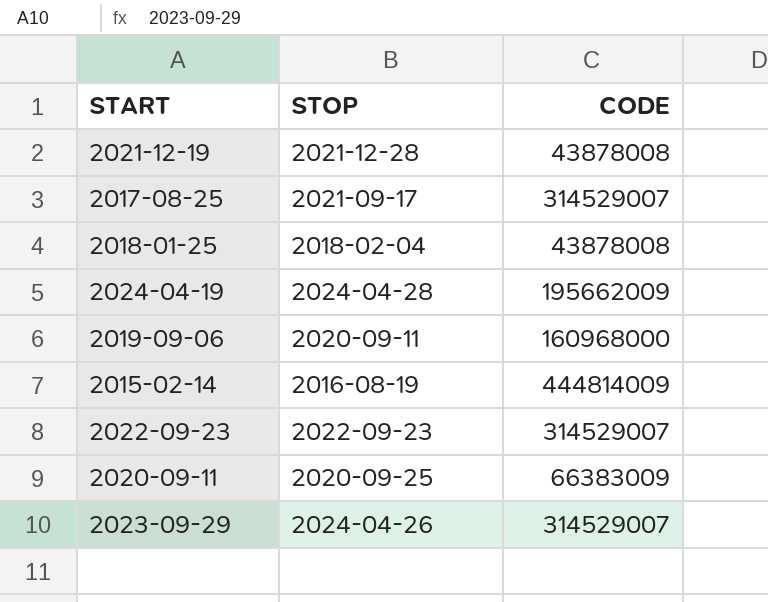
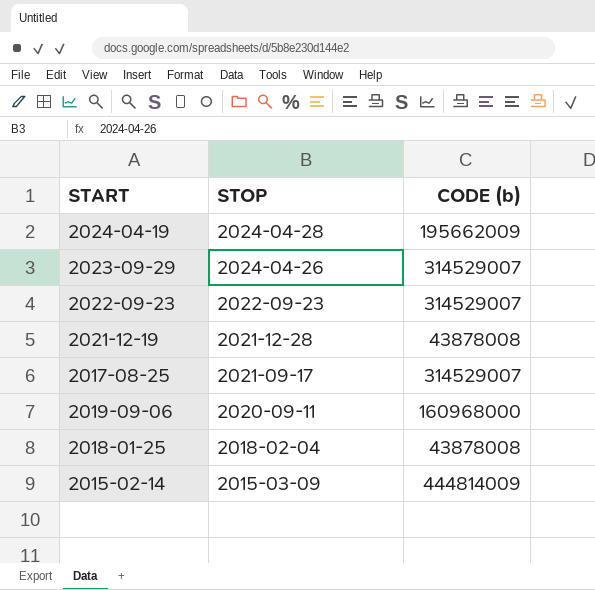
row order: none -> STOP descending
column name: CODE -> CODE (b)
row 2020-09-11: 2020-09-25 | 66383009 -> none
2015-02-14 | STOP: 2016-08-19 -> 2015-03-09

